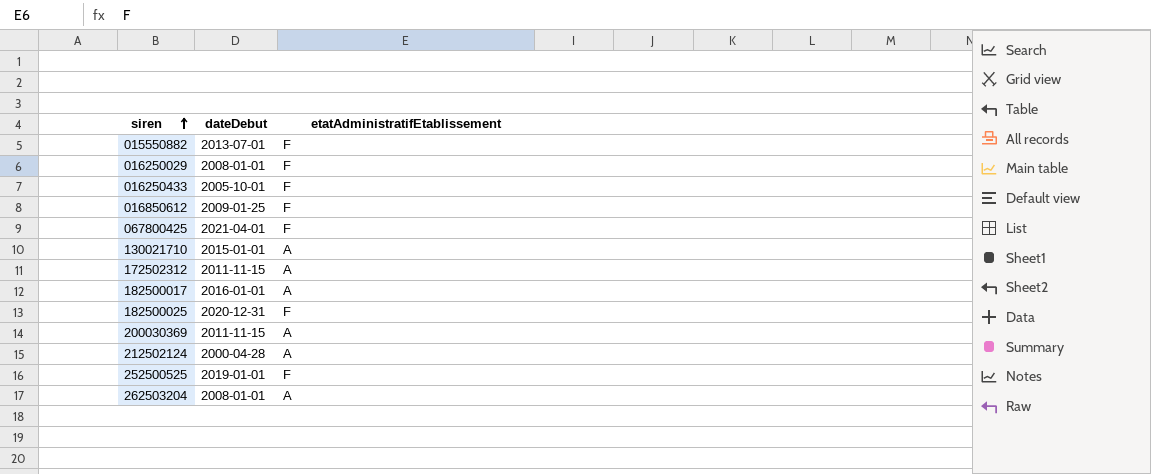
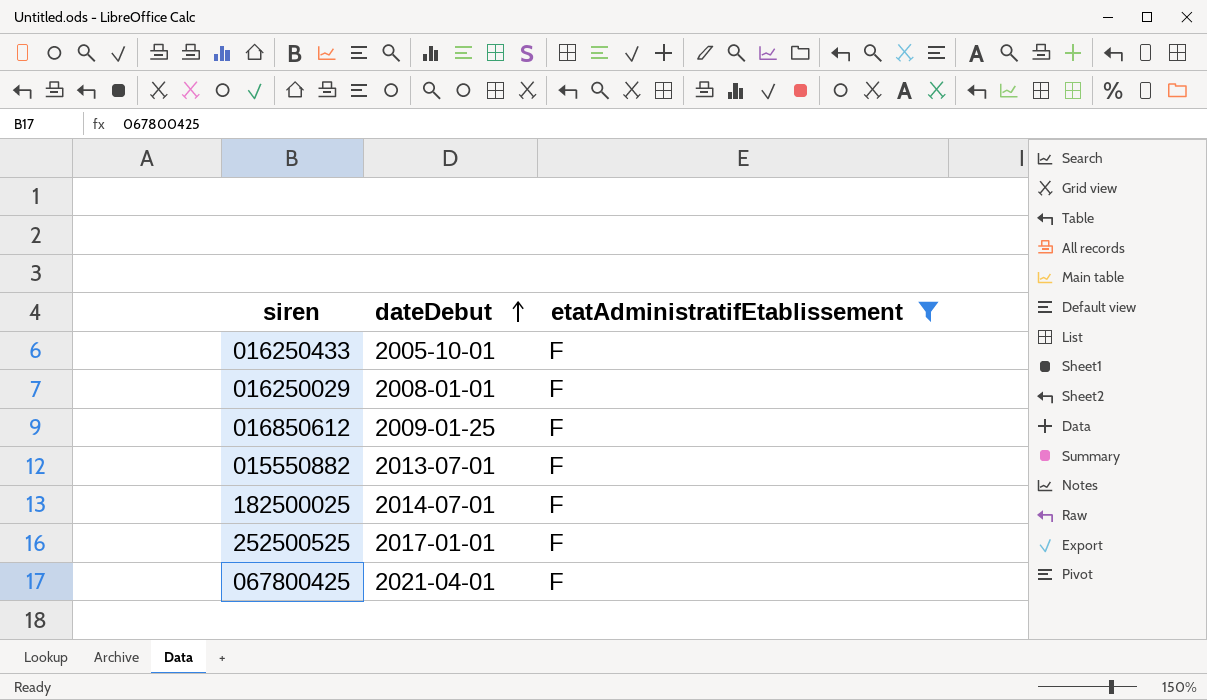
filter: none -> etatAdministratifEtablissement = F
row order: siren ascending -> dateDebut ascending
182500025 | dateDebut: 2020-12-31 -> 2014-07-01
252500525 | dateDebut: 2019-01-01 -> 2017-01-01

